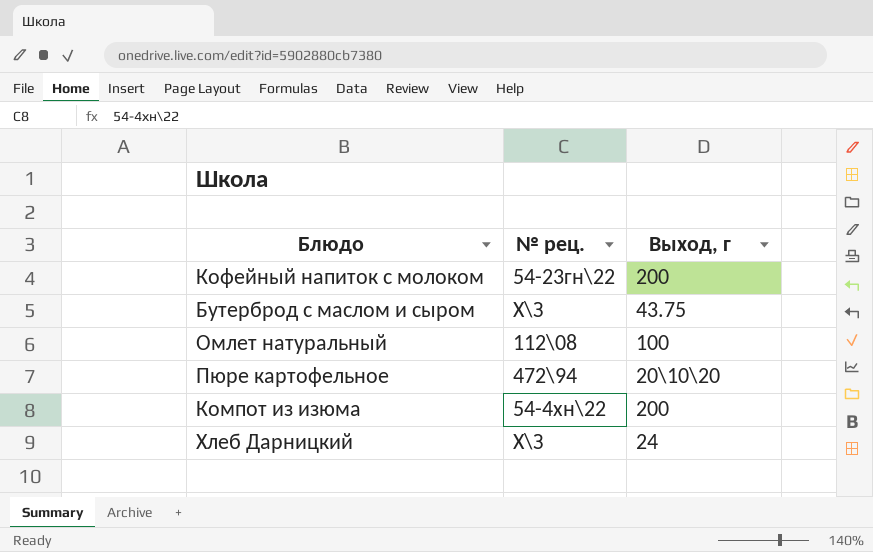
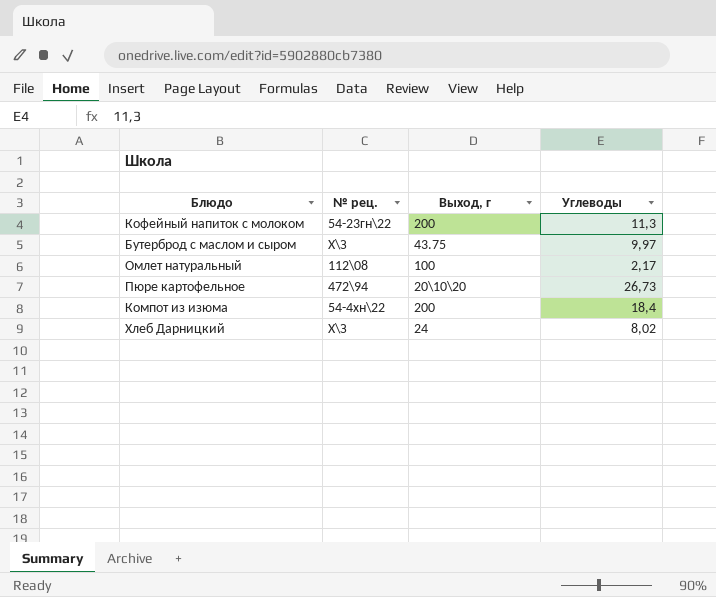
column Углеводы | position: none -> 4

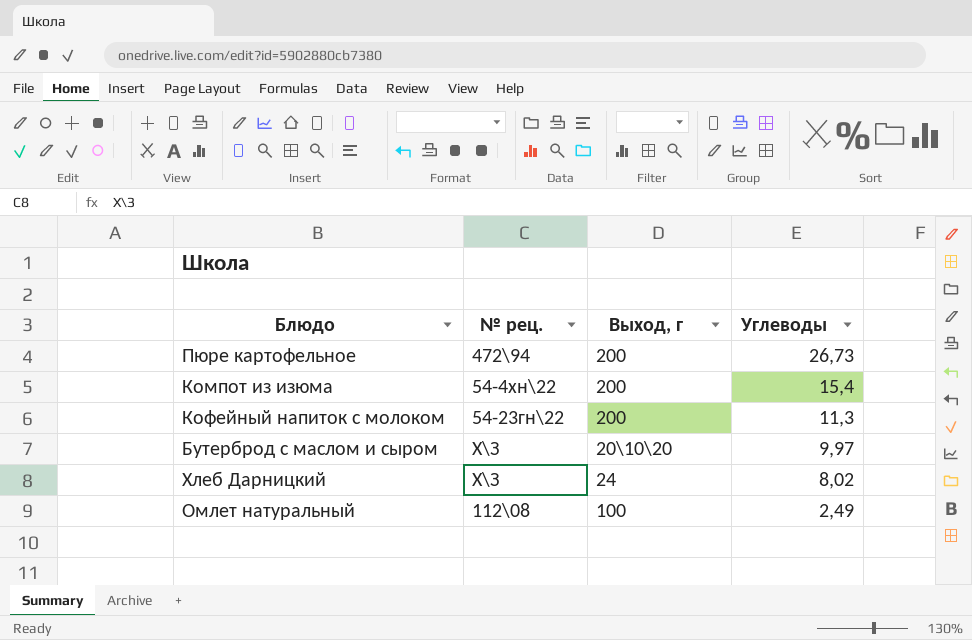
row order: none -> Углеводы descending
Пюре картофельное | Выход, г: 20\10\20 -> 200
Компот из изюма | Углеводы: 18,4 -> 15,4
Бутерброд с маслом и сыром | Выход, г: 43.75 -> 20\10\20
Омлет натуральный | Углеводы: 2,17 -> 2,49

